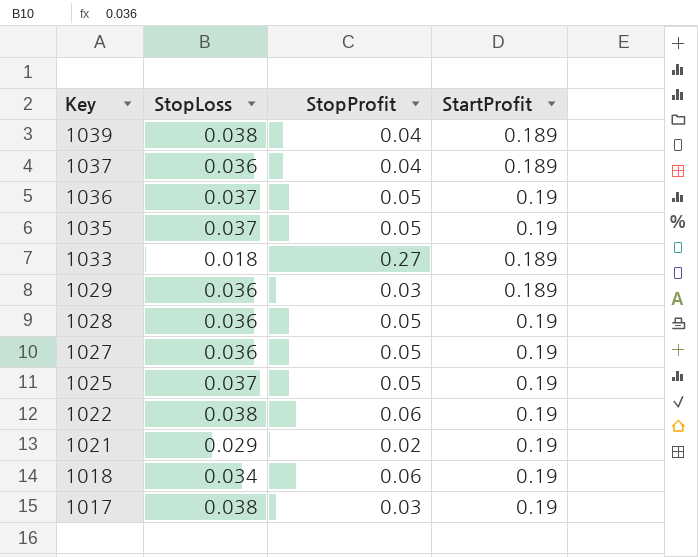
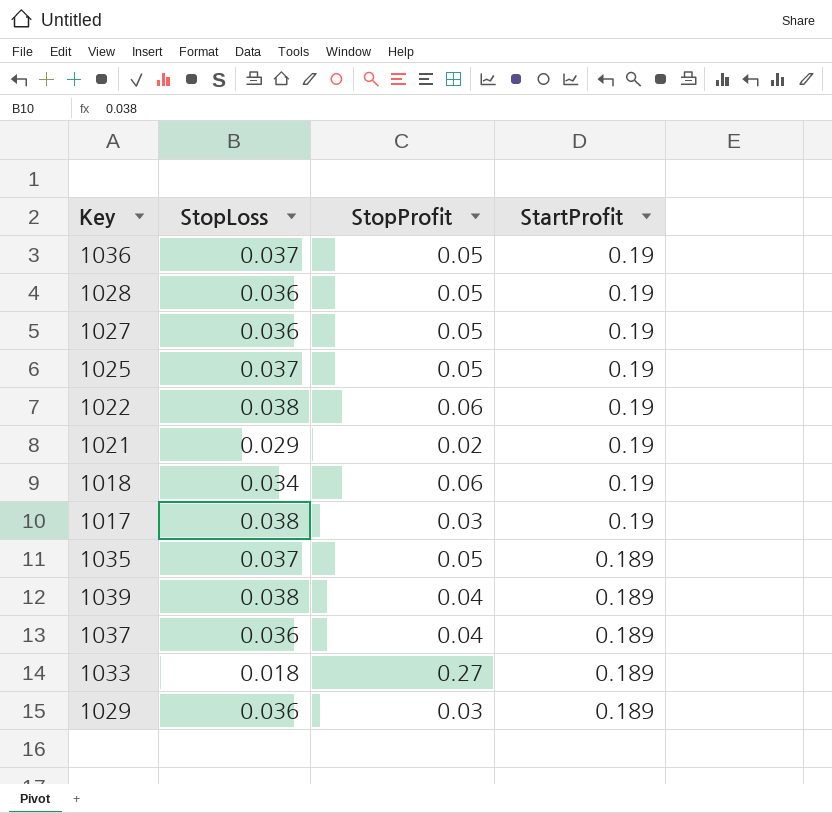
row order: Key descending -> StartProfit descending
1035 | StartProfit: 0.19 -> 0.189

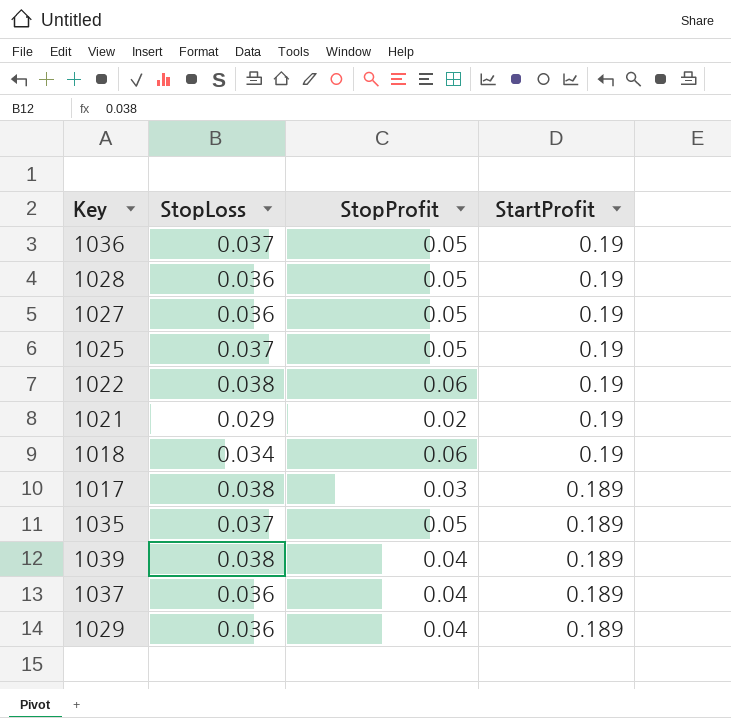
row 1033: 0.018 | 0.27 | 0.189 -> none
1017 | StartProfit: 0.19 -> 0.189
1029 | StopProfit: 0.03 -> 0.04

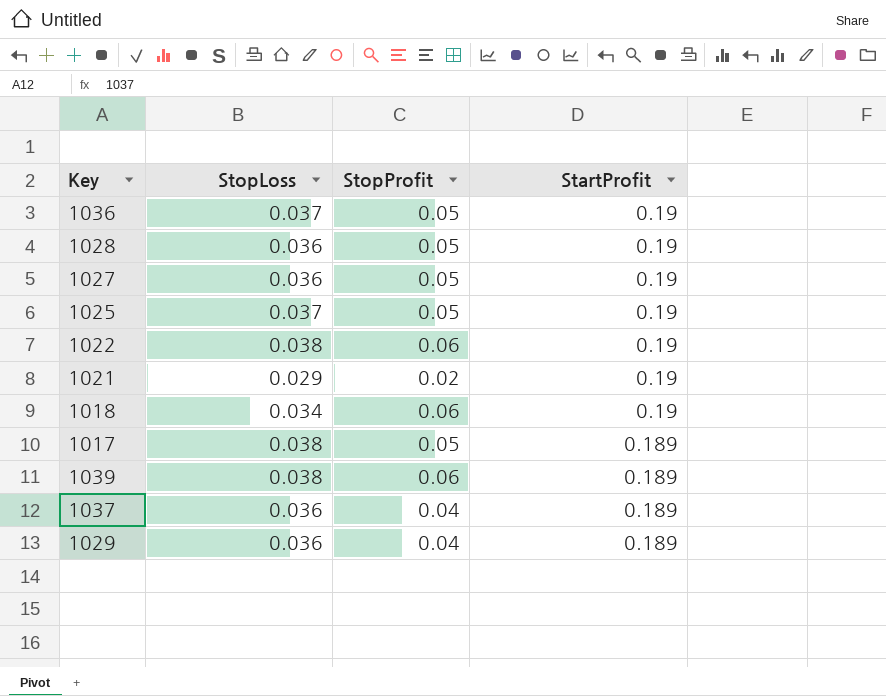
row 1035: 0.037 | 0.05 | 0.189 -> none
1017 | StopProfit: 0.03 -> 0.05
1039 | StopProfit: 0.04 -> 0.06

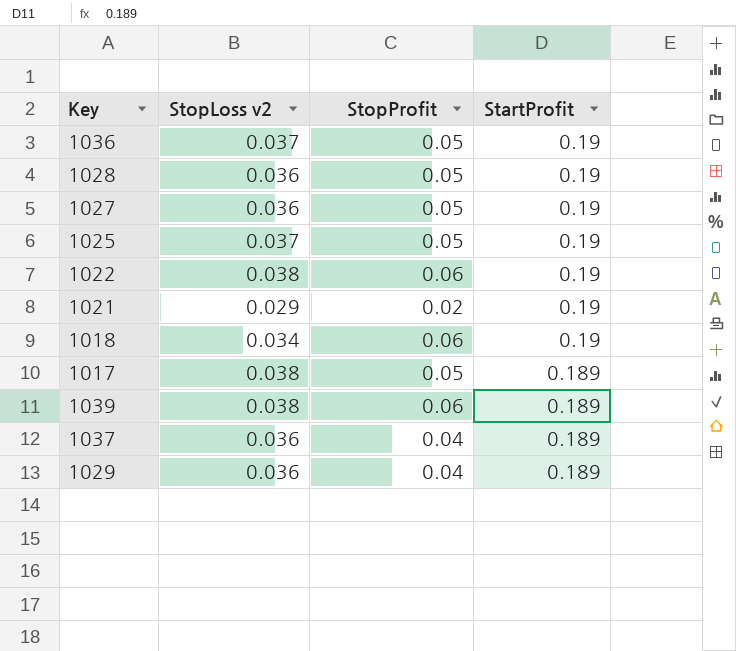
column name: StopLoss -> StopLoss v2

